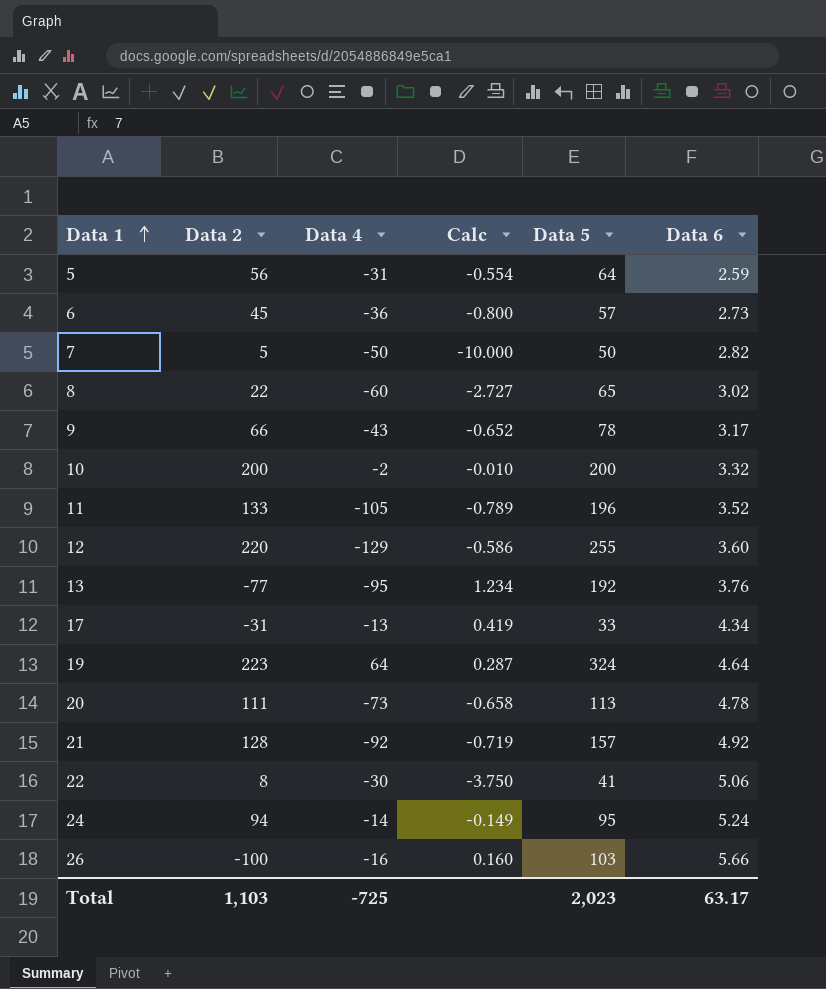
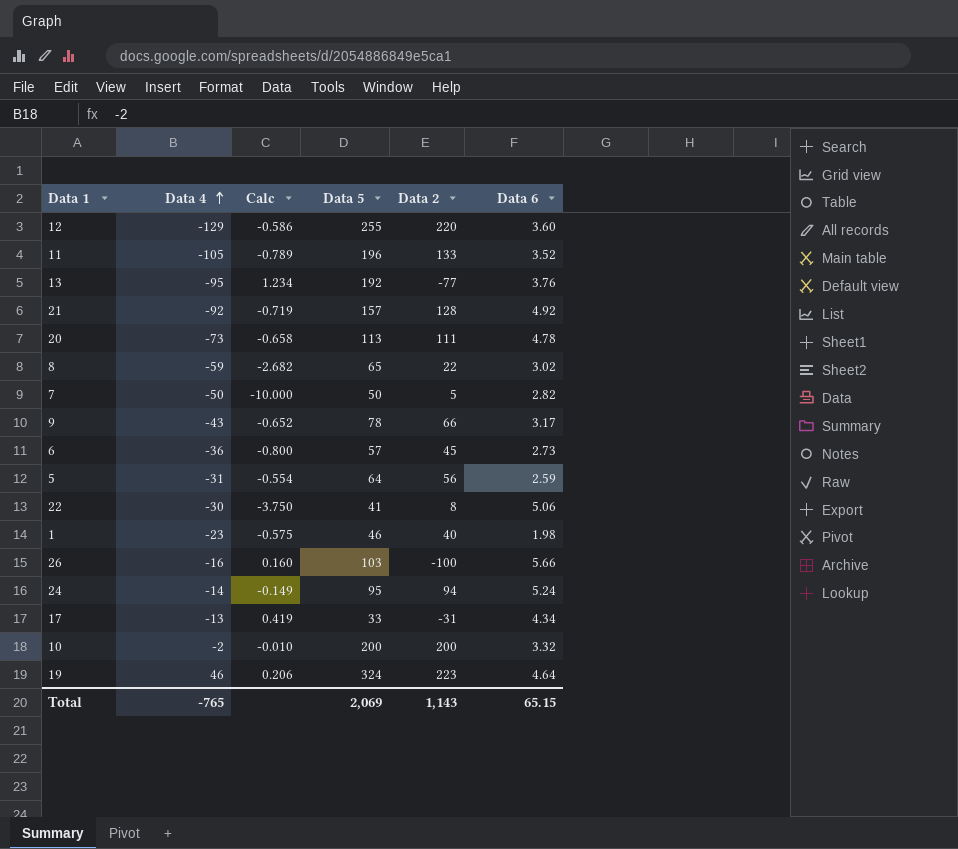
row order: Data 1 ascending -> Data 4 ascending
column Data 2 | position: 2 -> 5
8 | Data 4: -60 -> -59
8 | Calc: -2.727 -> -2.682
row 1: none -> -23 | -0.575 | 46 | 40 | 1.98
19 | Data 4: 64 -> 46
19 | Calc: 0.287 -> 0.206
Total | Data 4: -725 -> -765
Total | Data 5: 2,023 -> 2,069
Total | Data 2: 1,103 -> 1,143
Total | Data 6: 63.17 -> 65.15

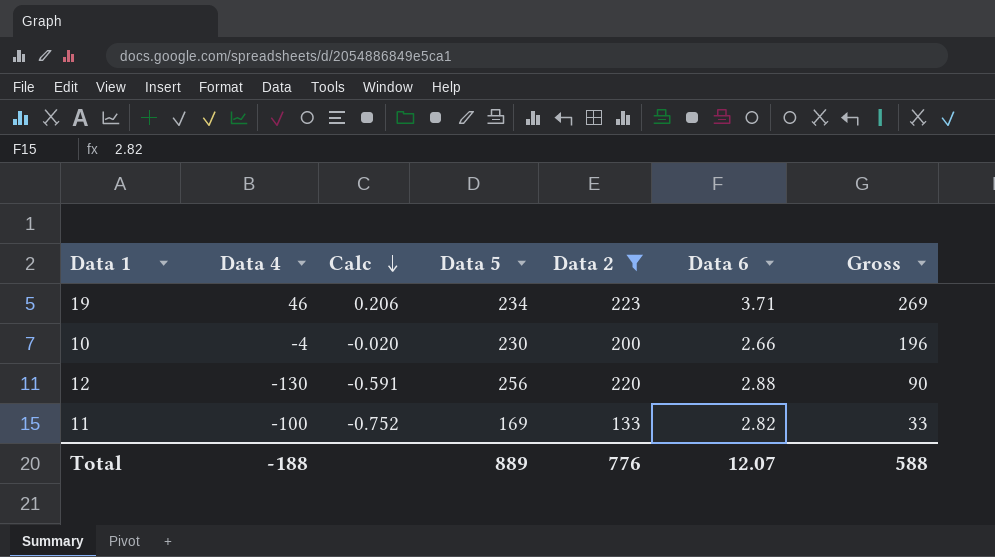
filter: none -> Data 2 >= 133
row order: Data 4 ascending -> Calc descending
column Gross | formula: none -> [Data 4] + [Data 2]
19 | Data 5: 324 -> 234
19 | Data 6: 4.64 -> 3.71
10 | Data 4: -2 -> -4
10 | Calc: -0.010 -> -0.020
10 | Data 5: 200 -> 230
10 | Data 6: 3.32 -> 2.66
12 | Data 4: -129 -> -130
12 | Calc: -0.586 -> -0.591
12 | Data 5: 255 -> 256
12 | Data 6: 3.60 -> 2.88
11 | Data 4: -105 -> -100
11 | Calc: -0.789 -> -0.752
11 | Data 5: 196 -> 169
11 | Data 6: 3.52 -> 2.82
Total | Data 4: -765 -> -188
Total | Data 5: 2,069 -> 889
Total | Data 2: 1,143 -> 776
Total | Data 6: 65.15 -> 12.07

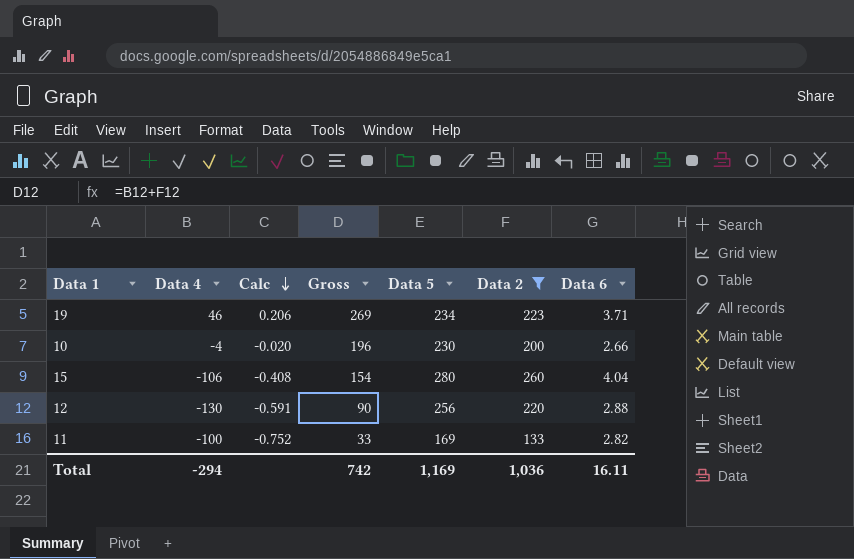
column Gross | position: 7 -> 4
row 15: none -> -106 | -0.408 | 154 | 280 | 260 | 4.04
Total | Data 4: -188 -> -294
Total | Gross: 588 -> 742
Total | Data 5: 889 -> 1,169
Total | Data 2: 776 -> 1,036
Total | Data 6: 12.07 -> 16.11

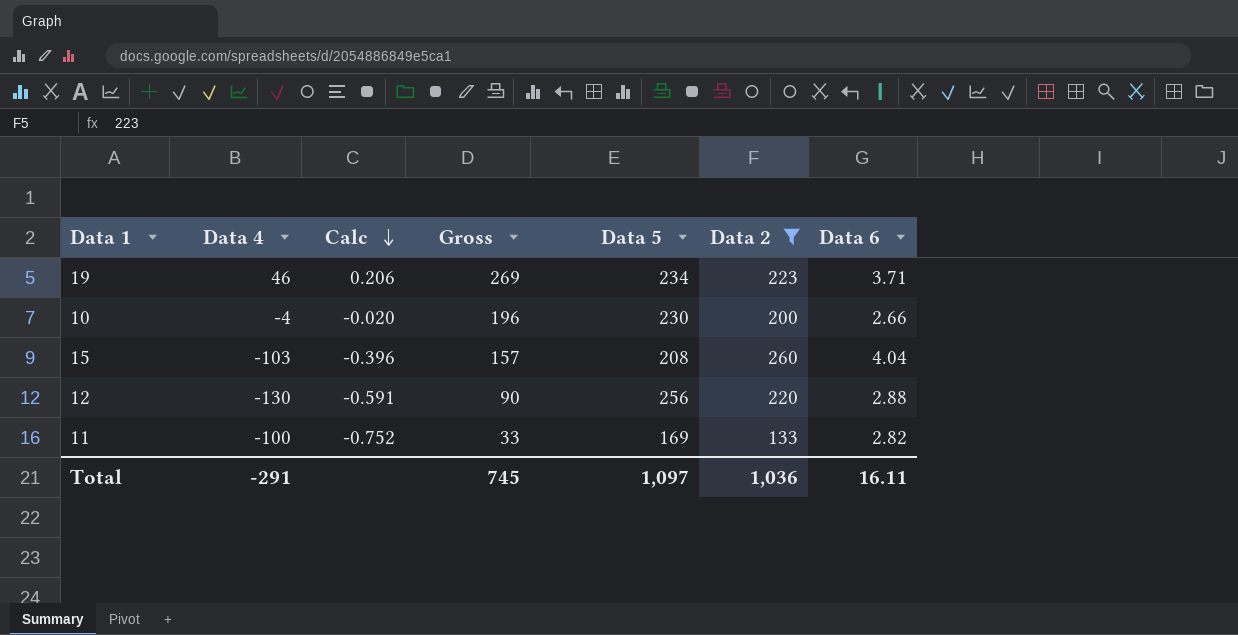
15 | Data 4: -106 -> -103
15 | Calc: -0.408 -> -0.396
15 | Gross: 154 -> 157
15 | Data 5: 280 -> 208
Total | Data 4: -294 -> -291
Total | Gross: 742 -> 745
Total | Data 5: 1,169 -> 1,097

